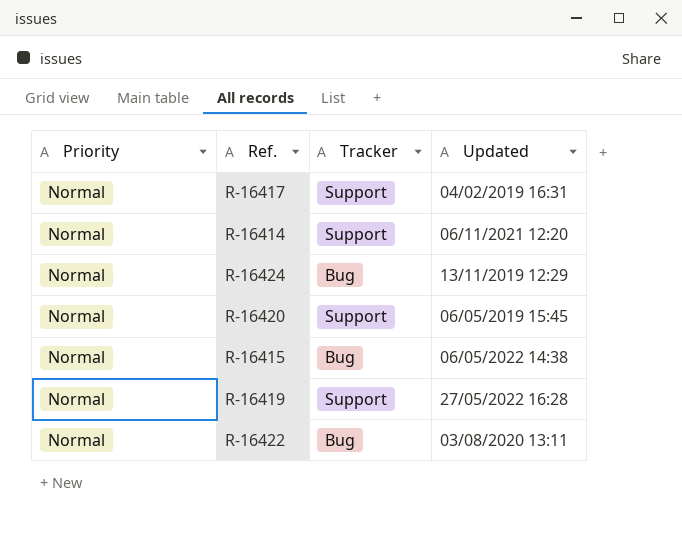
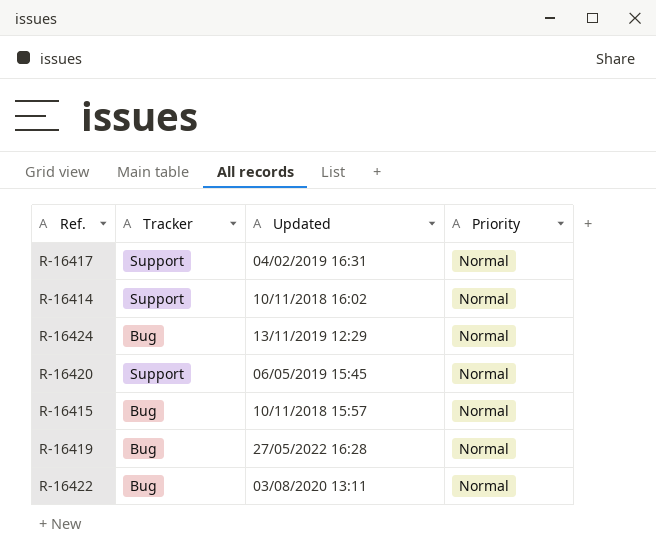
column Priority | position: 1 -> 4
R-16414 | Updated: 06/11/2021 12:20 -> 10/11/2018 16:02
R-16415 | Updated: 06/05/2022 14:38 -> 10/11/2018 15:57
R-16419 | Tracker: Support -> Bug

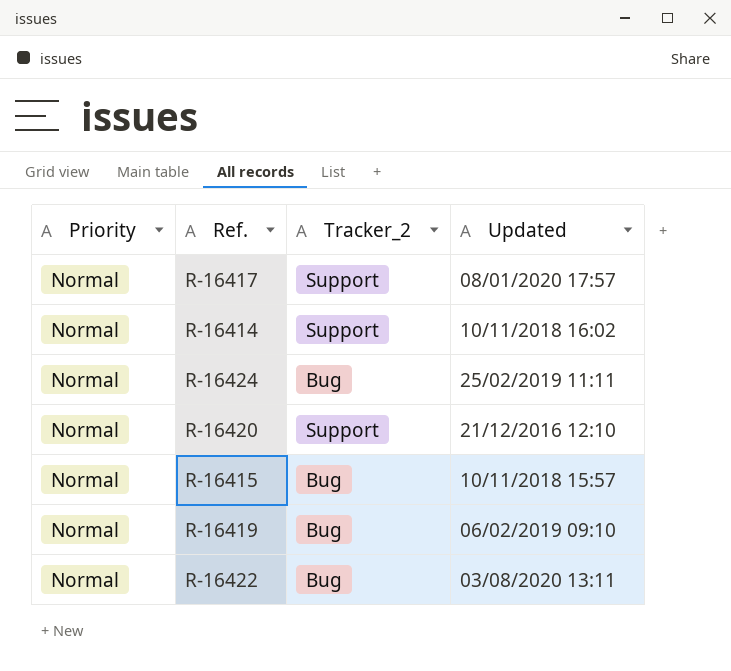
column Priority | position: 4 -> 1
column name: Tracker -> Tracker_2
R-16417 | Updated: 04/02/2019 16:31 -> 08/01/2020 17:57
R-16424 | Updated: 13/11/2019 12:29 -> 25/02/2019 11:11
R-16420 | Updated: 06/05/2019 15:45 -> 21/12/2016 12:10
R-16419 | Updated: 27/05/2022 16:28 -> 06/02/2019 09:10

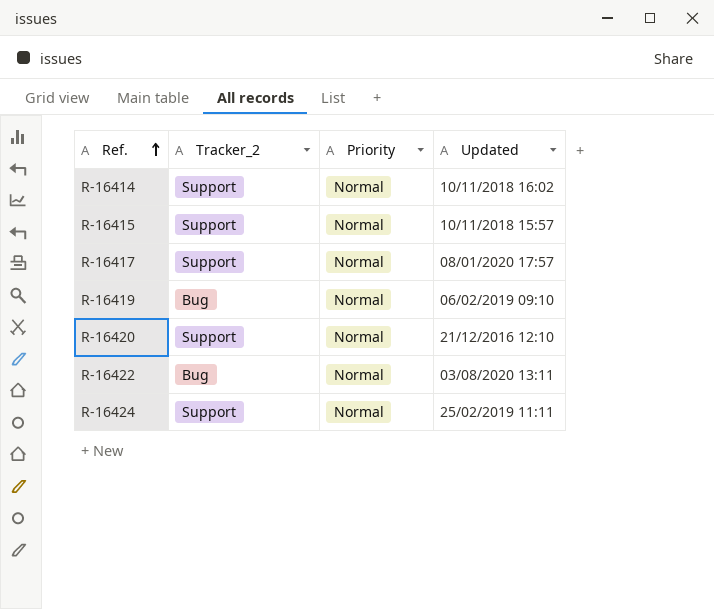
row order: none -> Ref. ascending
column Priority | position: 1 -> 3
R-16415 | Tracker_2: Bug -> Support
R-16424 | Tracker_2: Bug -> Support

